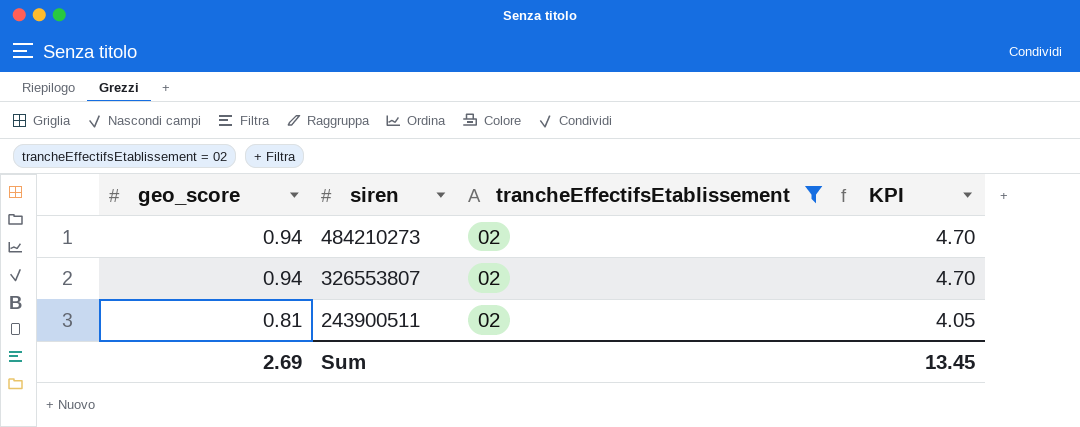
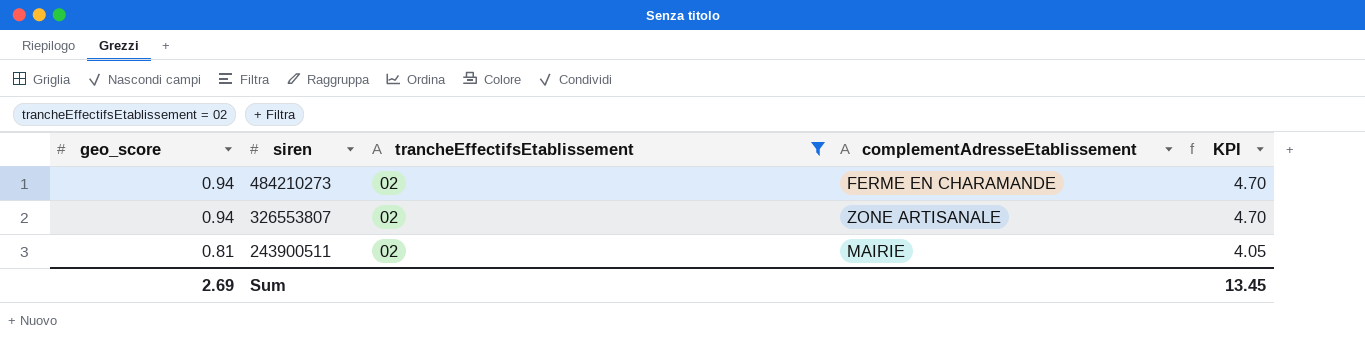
column complementAdresseEtablissement | position: none -> 4

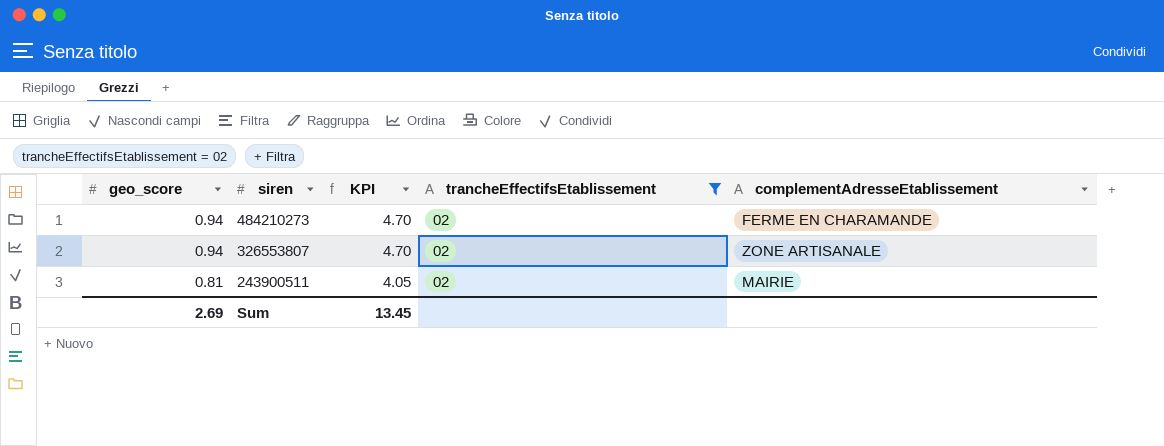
column KPI | position: 5 -> 3

